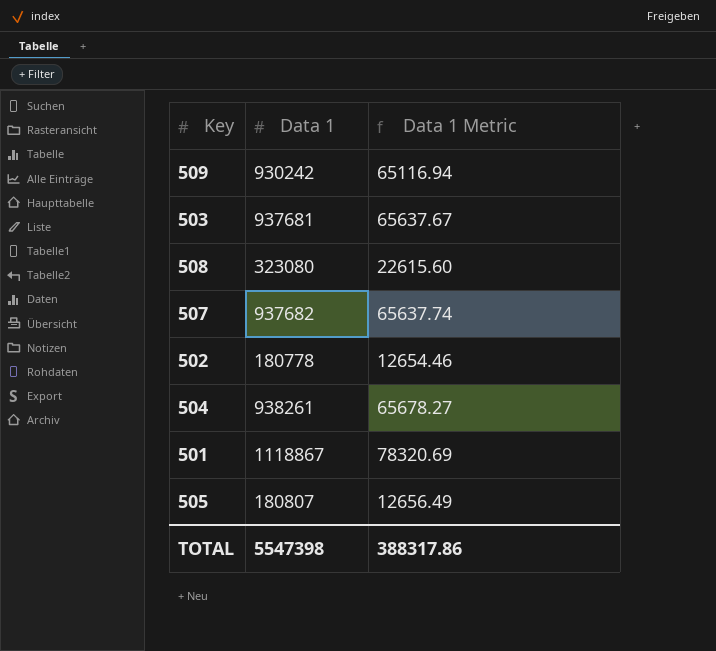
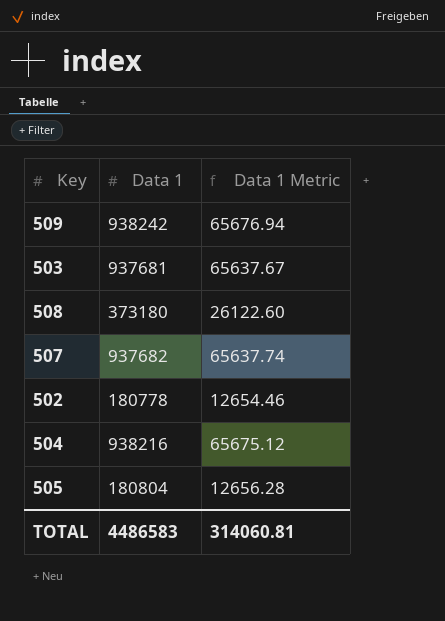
row 501: 1118867 | 78320.69 -> none
509 | Data 1: 930242 -> 938242
509 | Data 1 Metric: 65116.94 -> 65676.94
508 | Data 1: 323080 -> 373180
508 | Data 1 Metric: 22615.60 -> 26122.60
504 | Data 1: 938261 -> 938216
504 | Data 1 Metric: 65678.27 -> 65675.12
505 | Data 1: 180807 -> 180804
505 | Data 1 Metric: 12656.49 -> 12656.28
TOTAL | Data 1: 5547398 -> 4486583
TOTAL | Data 1 Metric: 388317.86 -> 314060.81

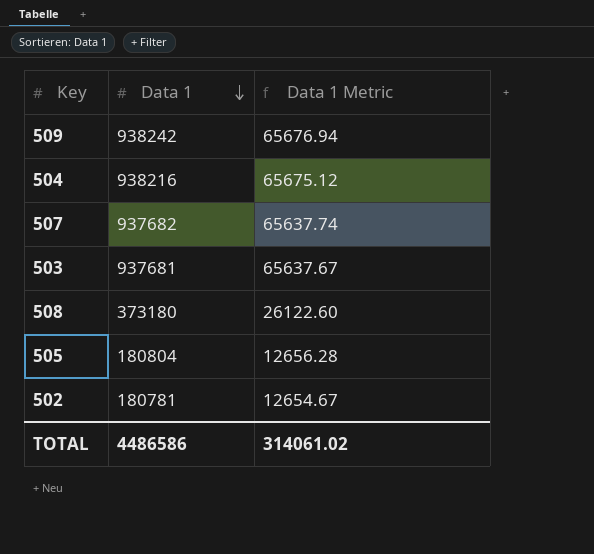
row order: none -> Data 1 descending
502 | Data 1: 180778 -> 180781
502 | Data 1 Metric: 12654.46 -> 12654.67
TOTAL | Data 1: 4486583 -> 4486586
TOTAL | Data 1 Metric: 314060.81 -> 314061.02

